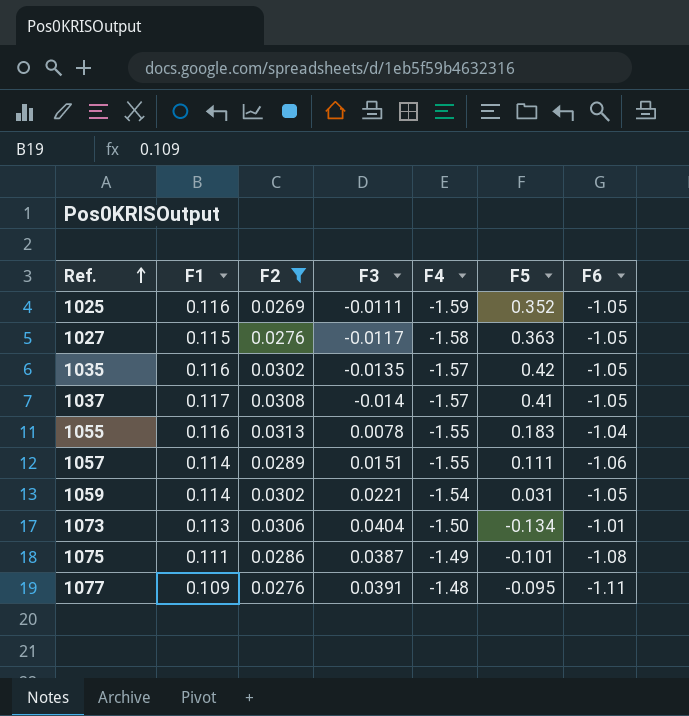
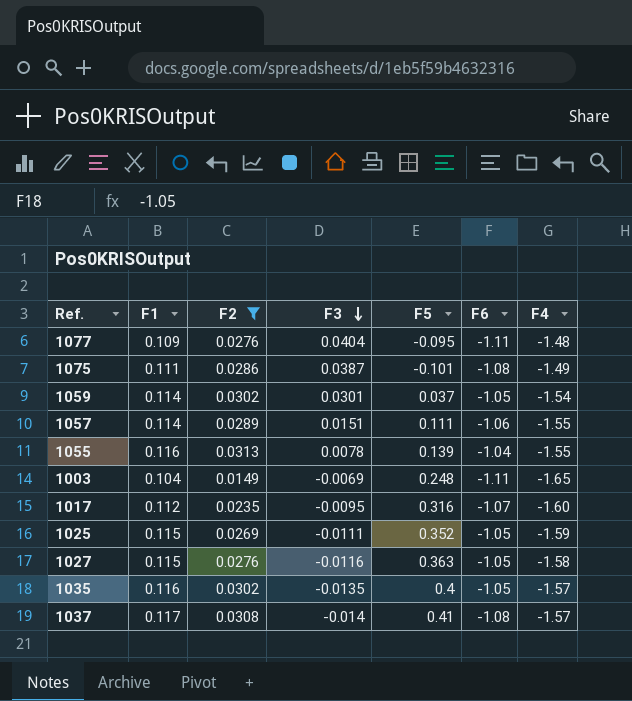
row order: Ref. ascending -> F3 descending
column F4 | position: 5 -> 7
row 1073: 0.113 | 0.0306 | 0.0404 | -1.50 | -0.134 | -1.01 -> none
1077 | F3: 0.0391 -> 0.0404
1059 | F3: 0.0221 -> 0.0301
1059 | F5: 0.031 -> 0.037
1055 | F5: 0.183 -> 0.139
row 1003: none -> 0.104 | 0.0149 | -0.0069 | 0.248 | -1.11 | -1.65
row 1017: none -> 0.112 | 0.0235 | -0.0095 | 0.316 | -1.07 | -1.60
1025 | F1: 0.116 -> 0.115
1027 | F3: -0.0117 -> -0.0116
1035 | F5: 0.42 -> 0.4
1037 | F6: -1.05 -> -1.08

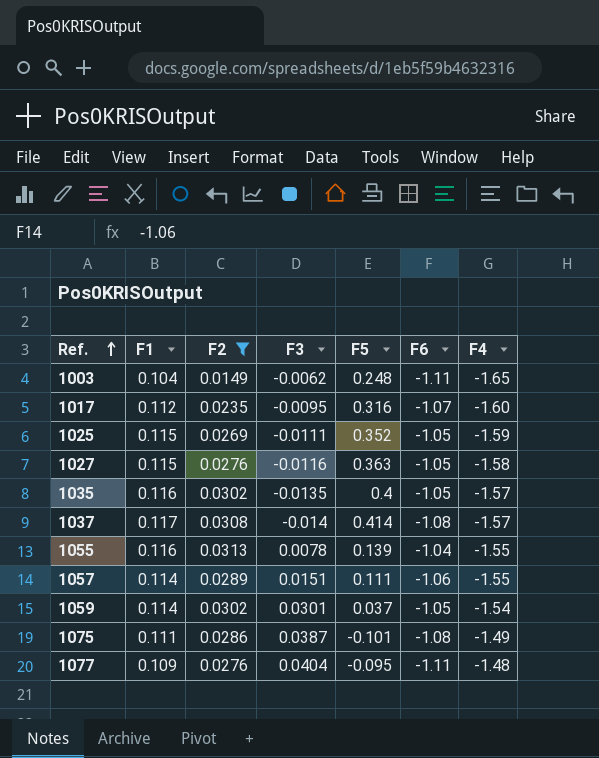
row order: F3 descending -> Ref. ascending
1003 | F3: -0.0069 -> -0.0062
1037 | F5: 0.41 -> 0.414

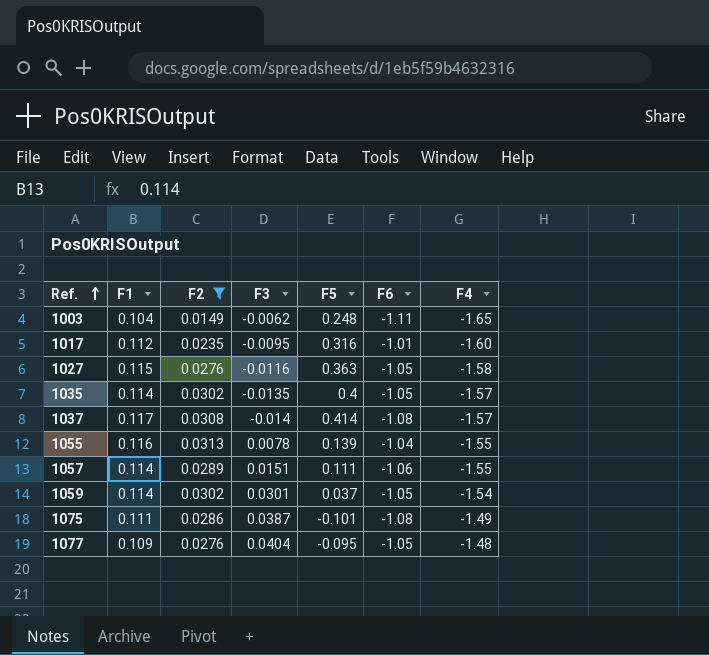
row 1025: 0.115 | 0.0269 | -0.0111 | 0.352 | -1.05 | -1.59 -> none
1017 | F6: -1.07 -> -1.01
1035 | F1: 0.116 -> 0.114
1077 | F6: -1.11 -> -1.05

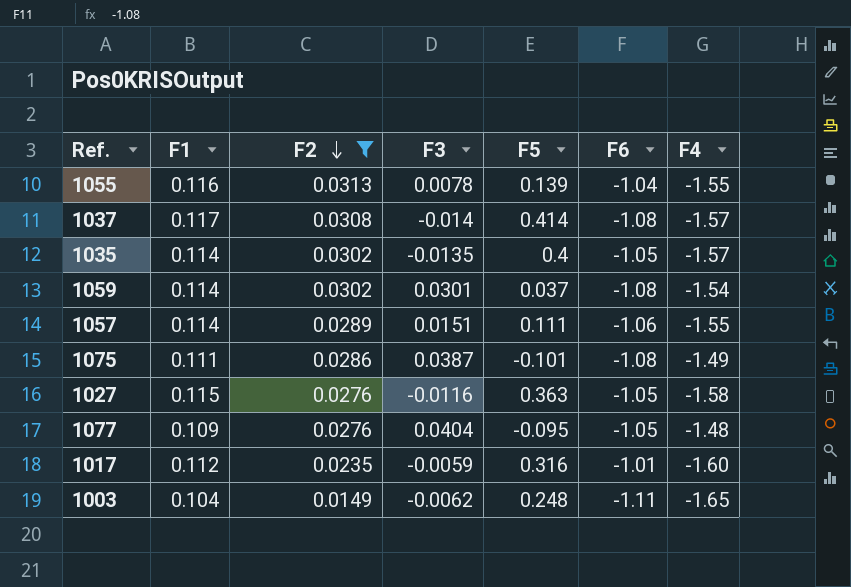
row order: Ref. ascending -> F2 descending
1059 | F6: -1.05 -> -1.08
1017 | F3: -0.0095 -> -0.0059

